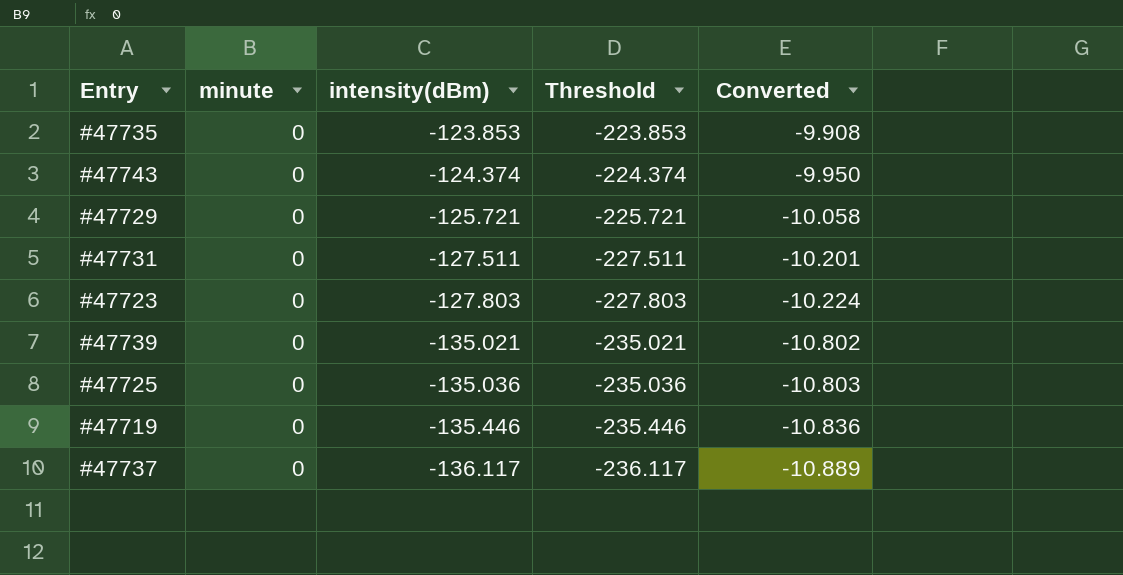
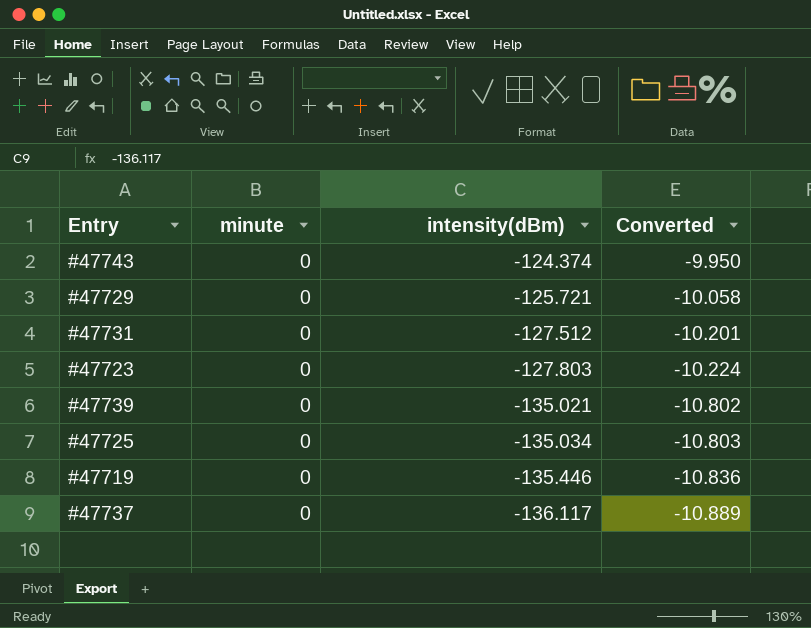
column Threshold | formula: [intensity(dBm)] - 100 -> none
row #47735: 0 | -123.853 | -223.853 | -9.908 -> none
#47731 | intensity(dBm): -127.511 -> -127.512
#47725 | intensity(dBm): -135.036 -> -135.034

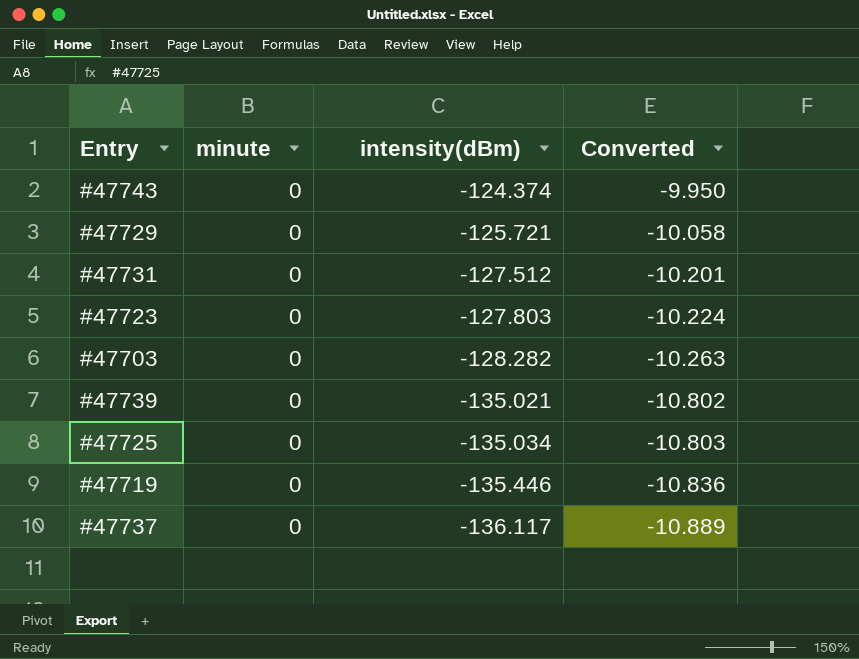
row #47703: none -> 0 | -128.282 | -10.263

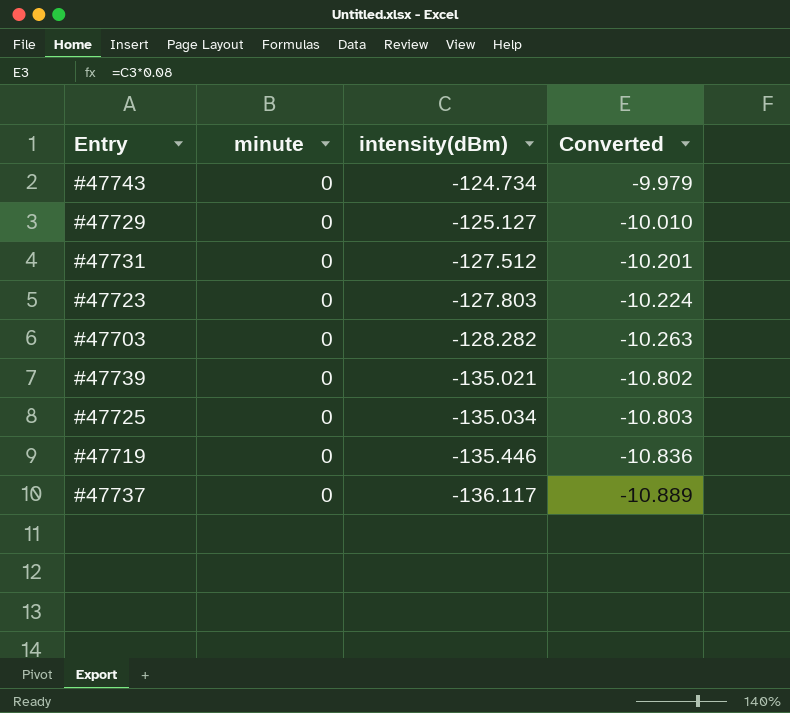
#47743 | intensity(dBm): -124.374 -> -124.734
#47743 | Converted: -9.950 -> -9.979
#47729 | intensity(dBm): -125.721 -> -125.127
#47729 | Converted: -10.058 -> -10.010

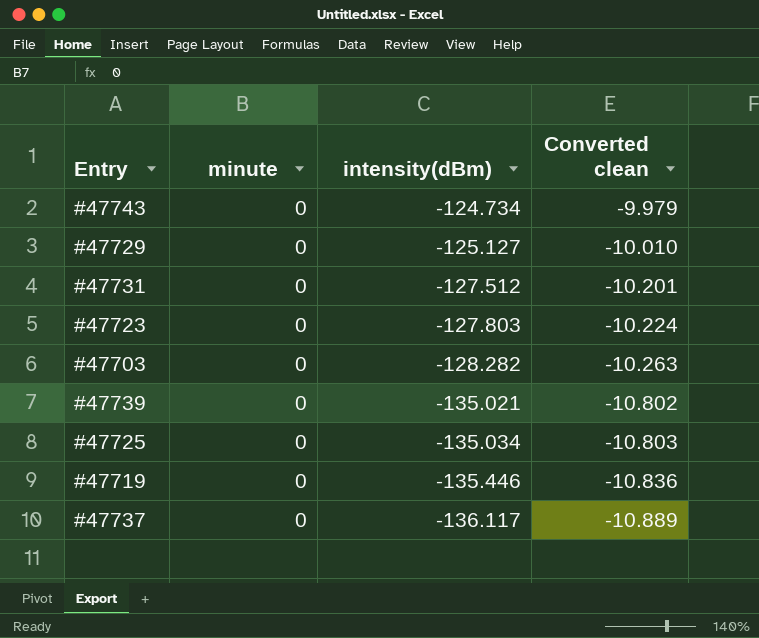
column name: Converted -> Converted clean

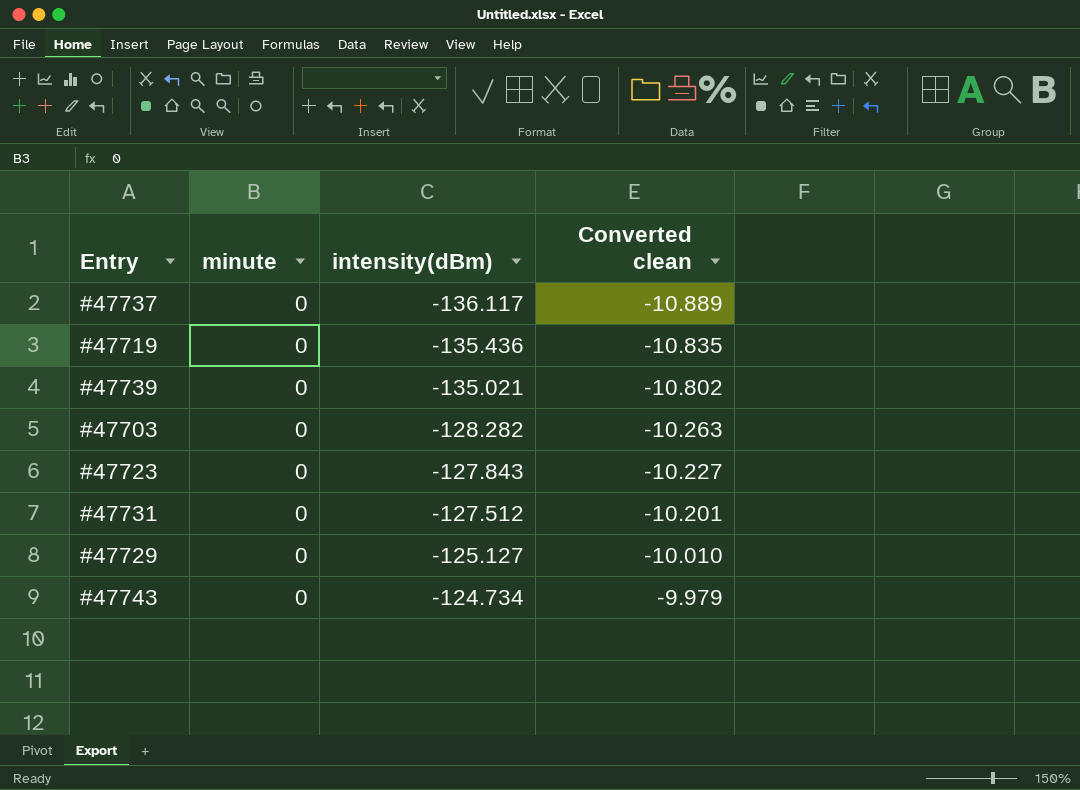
row order: intensity(dBm) descending -> intensity(dBm) ascending
row #47725: 0 | -135.034 | -10.803 -> none
#47719 | intensity(dBm): -135.446 -> -135.436
#47719 | Converted clean: -10.836 -> -10.835
#47723 | intensity(dBm): -127.803 -> -127.843
#47723 | Converted clean: -10.224 -> -10.227

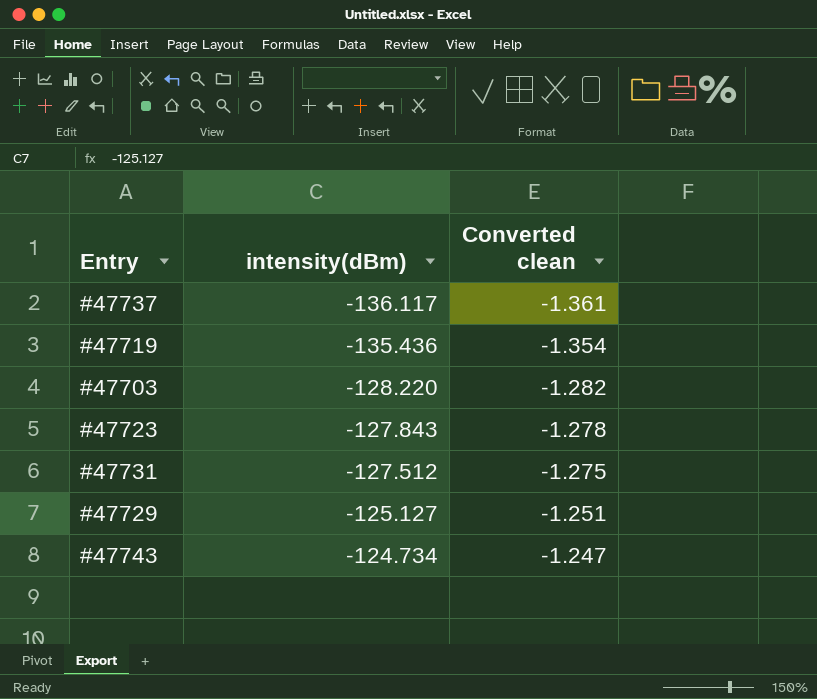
column minute | position: 2 -> none
column Converted clean | formula: [intensity(dBm)] * 0.08 -> [intensity(dBm)] * 0.01
row #47739: 0 | -135.021 | -10.802 -> none
#47703 | intensity(dBm): -128.282 -> -128.220

